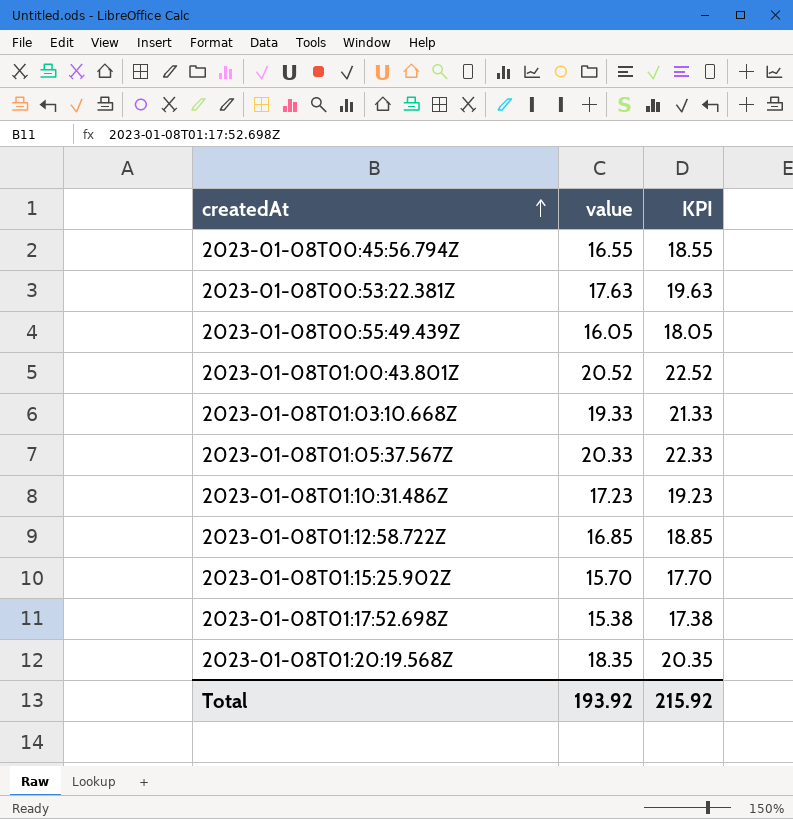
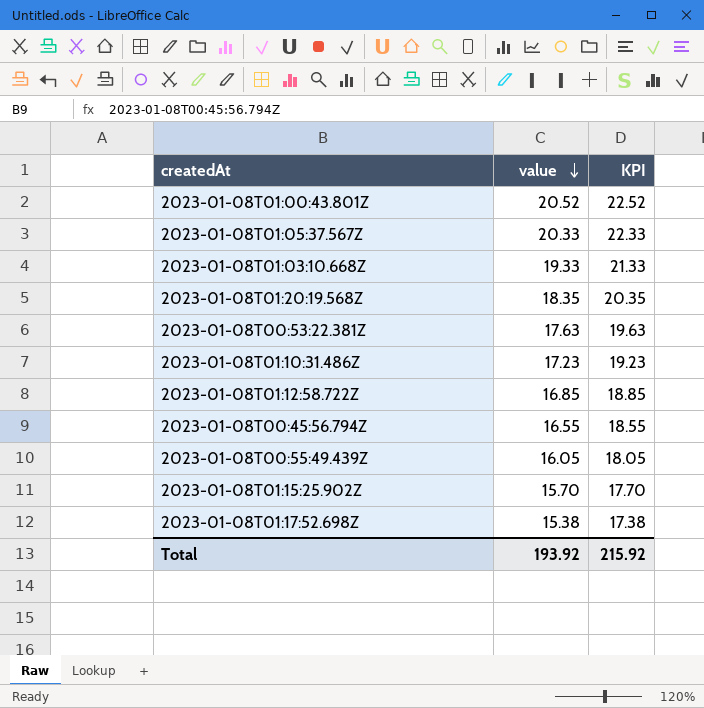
row order: createdAt ascending -> value descending

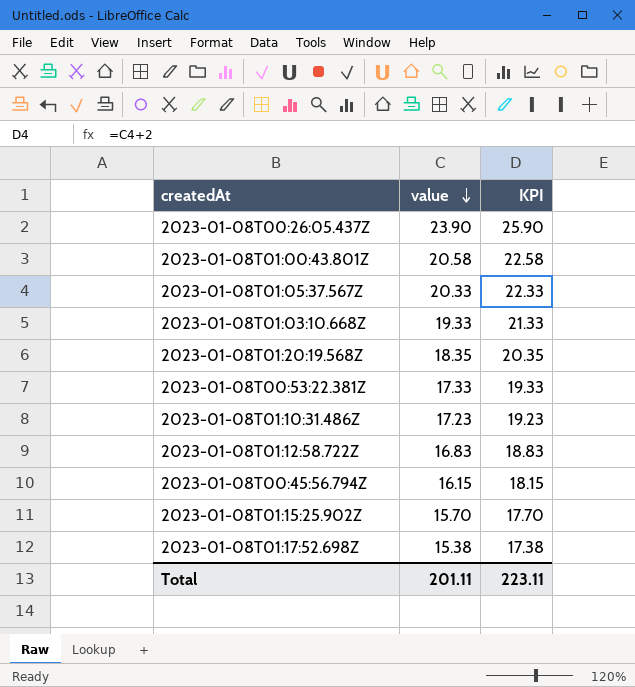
row 2023-01-08T00:55:49.439Z: 16.05 | 18.05 -> none
row 2023-01-08T00:26:05.437Z: none -> 23.90 | 25.90
2023-01-08T01:00:43.801Z | value: 20.52 -> 20.58
2023-01-08T01:00:43.801Z | KPI: 22.52 -> 22.58
2023-01-08T00:53:22.381Z | value: 17.63 -> 17.33
2023-01-08T00:53:22.381Z | KPI: 19.63 -> 19.33
2023-01-08T01:12:58.722Z | value: 16.85 -> 16.83
2023-01-08T01:12:58.722Z | KPI: 18.85 -> 18.83
2023-01-08T00:45:56.794Z | value: 16.55 -> 16.15
2023-01-08T00:45:56.794Z | KPI: 18.55 -> 18.15
Total | value: 193.92 -> 201.11
Total | KPI: 215.92 -> 223.11

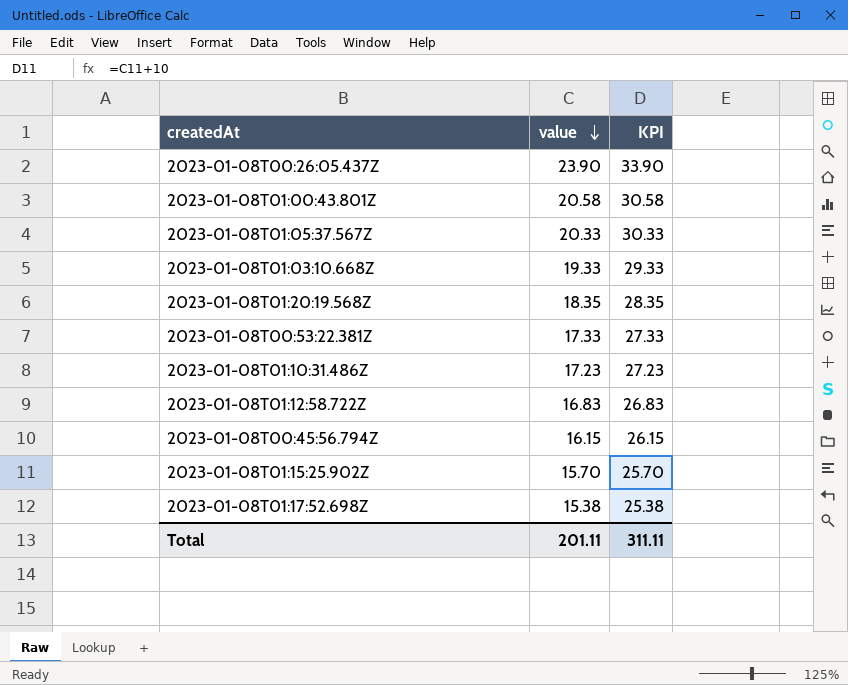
column KPI | formula: [value] + 2 -> [value] + 10
Total | KPI: 223.11 -> 311.11

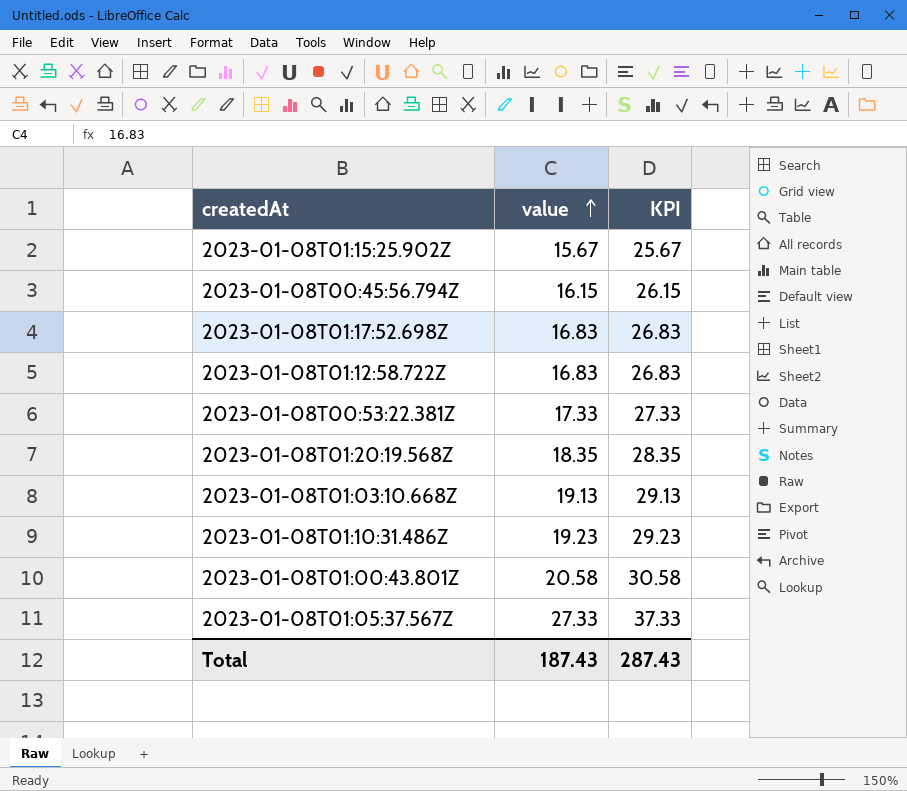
row order: value descending -> value ascending
row 2023-01-08T00:26:05.437Z: 23.90 | 33.90 -> none
2023-01-08T01:15:25.902Z | value: 15.70 -> 15.67
2023-01-08T01:15:25.902Z | KPI: 25.70 -> 25.67
2023-01-08T01:17:52.698Z | value: 15.38 -> 16.83
2023-01-08T01:17:52.698Z | KPI: 25.38 -> 26.83
2023-01-08T01:03:10.668Z | value: 19.33 -> 19.13
2023-01-08T01:03:10.668Z | KPI: 29.33 -> 29.13
2023-01-08T01:10:31.486Z | value: 17.23 -> 19.23
2023-01-08T01:10:31.486Z | KPI: 27.23 -> 29.23
2023-01-08T01:05:37.567Z | value: 20.33 -> 27.33
2023-01-08T01:05:37.567Z | KPI: 30.33 -> 37.33
Total | value: 201.11 -> 187.43
Total | KPI: 311.11 -> 287.43

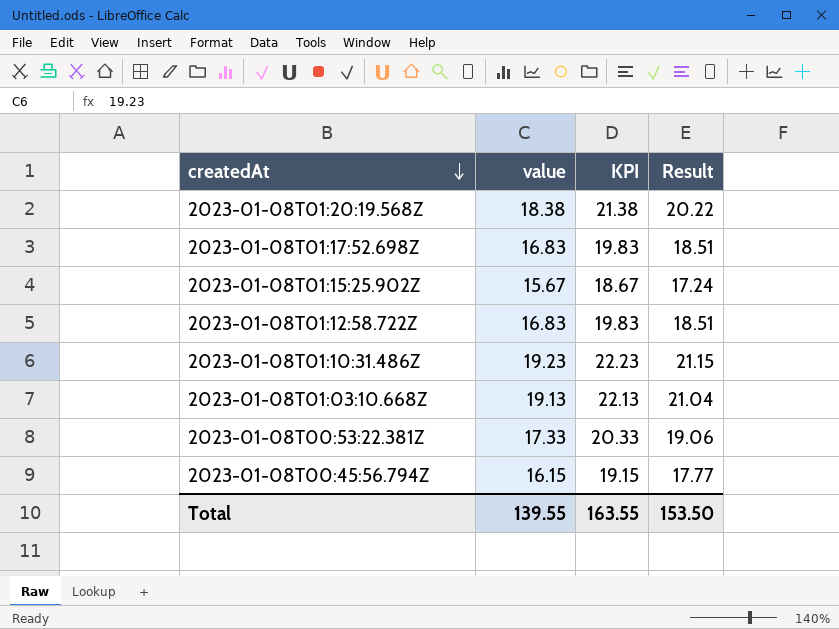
row order: value ascending -> createdAt descending
column KPI | formula: [value] + 10 -> [value] + 3
column Result | formula: none -> [value] * 1.1
row 2023-01-08T01:00:43.801Z: 20.58 | 30.58 -> none
row 2023-01-08T01:05:37.567Z: 27.33 | 37.33 -> none
2023-01-08T01:20:19.568Z | value: 18.35 -> 18.38
Total | value: 187.43 -> 139.55
Total | KPI: 287.43 -> 163.55

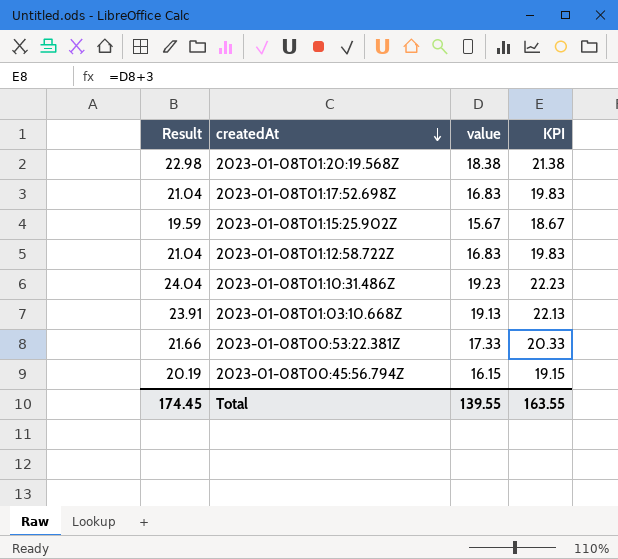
column Result | formula: [value] * 1.1 -> [value] * 1.25
column Result | position: 4 -> 1
Total | Result: 153.50 -> 174.45

